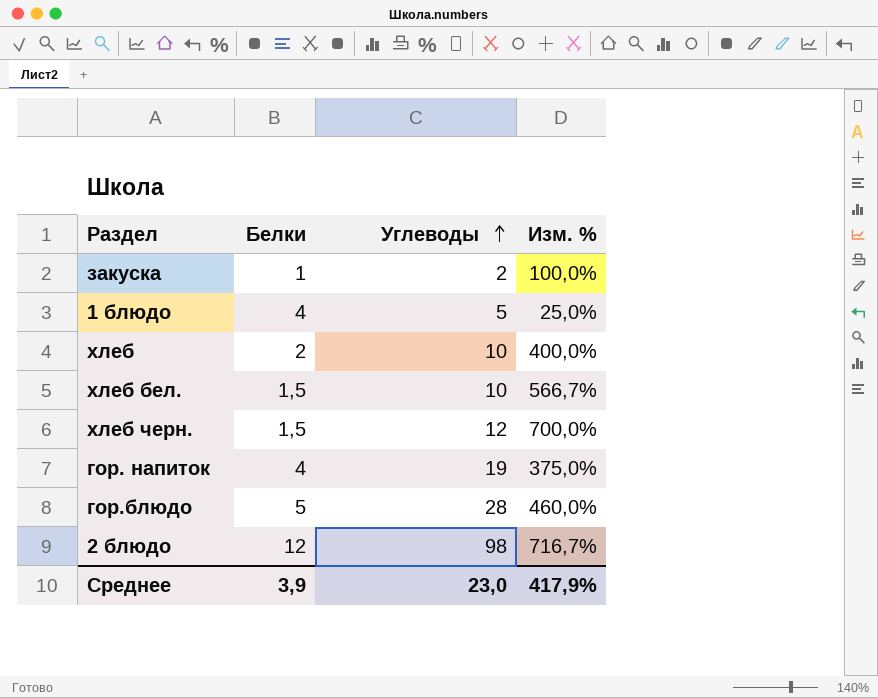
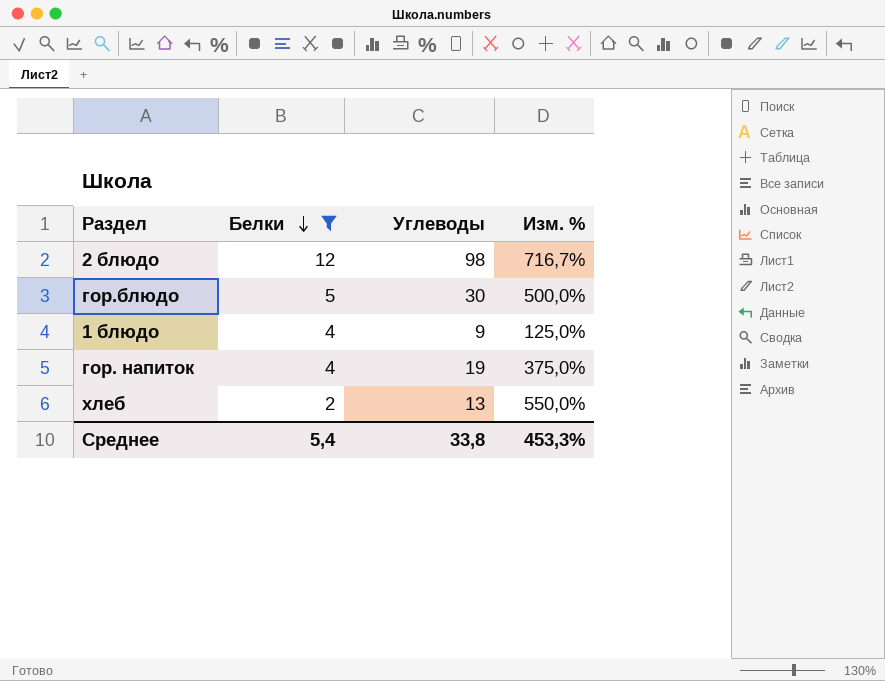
filter: none -> Белки >= 2
row order: Углеводы ascending -> Белки descending
гор.блюдо | Углеводы: 28 -> 30
гор.блюдо | Изм. %: 460,0% -> 500,0%
1 блюдо | Углеводы: 5 -> 9
1 блюдо | Изм. %: 25,0% -> 125,0%
хлеб | Углеводы: 10 -> 13
хлеб | Изм. %: 400,0% -> 550,0%
Среднее | Белки: 3,9 -> 5,4
Среднее | Углеводы: 23,0 -> 33,8
Среднее | Изм. %: 417,9% -> 453,3%

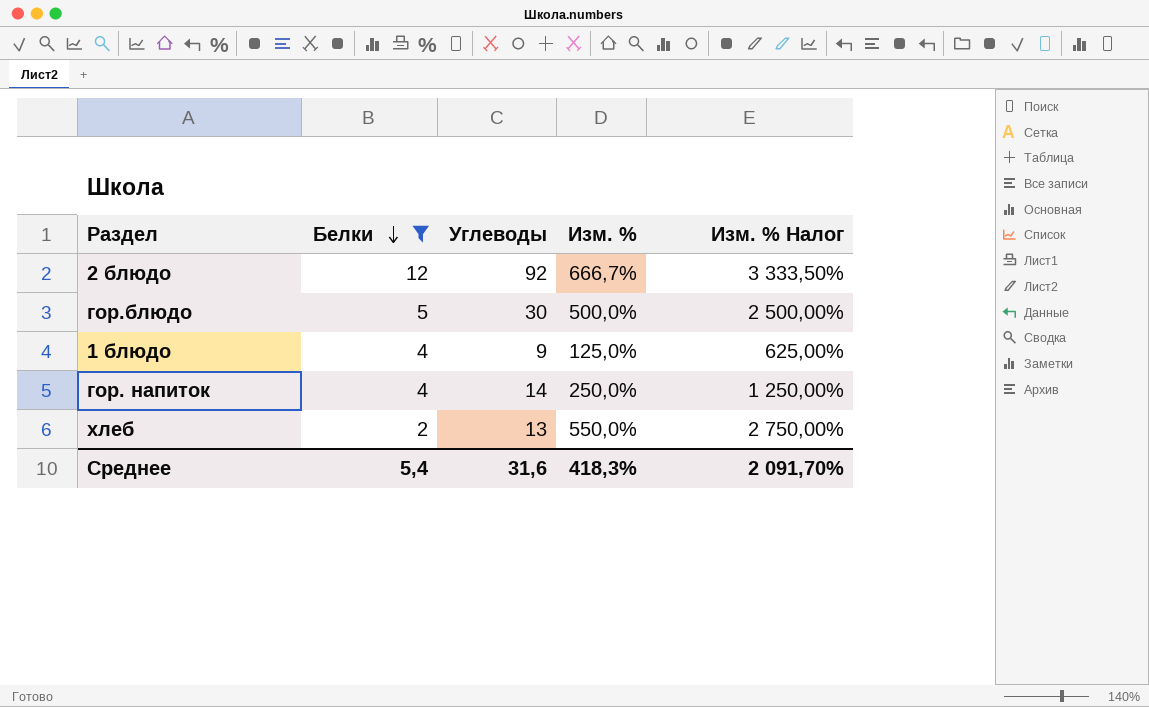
column Изм. % Налог | formula: none -> [Изм. %] * 5
2 блюдо | Углеводы: 98 -> 92
2 блюдо | Изм. %: 716,7% -> 666,7%
гор. напиток | Углеводы: 19 -> 14
гор. напиток | Изм. %: 375,0% -> 250,0%
Среднее | Углеводы: 33,8 -> 31,6
Среднее | Изм. %: 453,3% -> 418,3%

